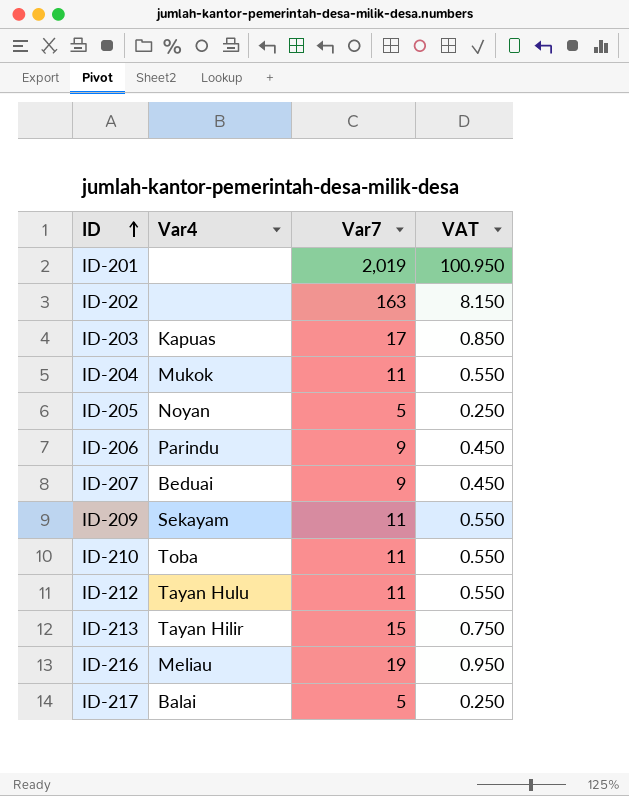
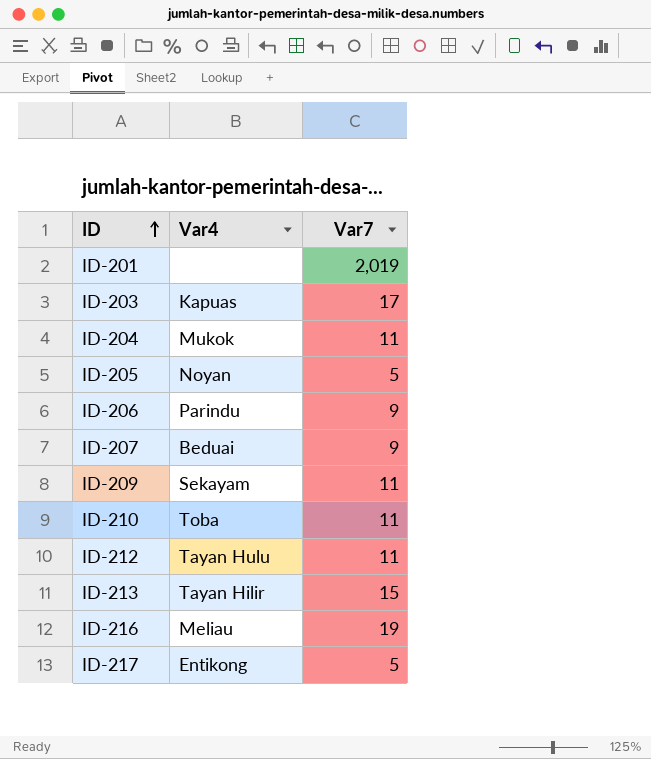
column VAT | formula: [Var7] * 0.05 -> none
row ID-202: none | 163 | 8.150 -> none
ID-217 | Var4: Balai -> Entikong

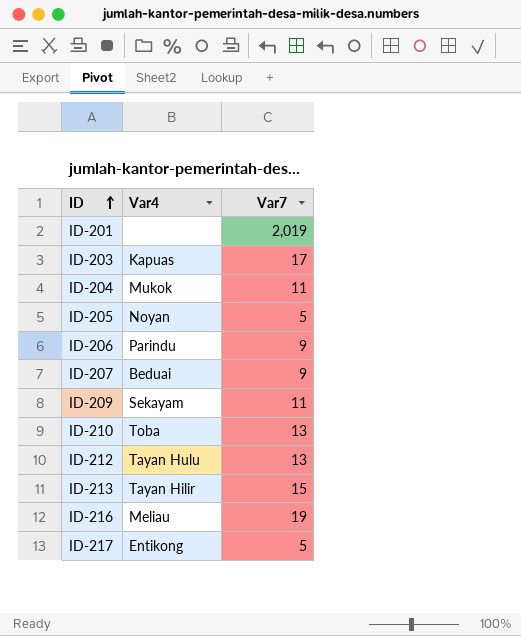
ID-210 | Var7: 11 -> 13
ID-212 | Var7: 11 -> 13

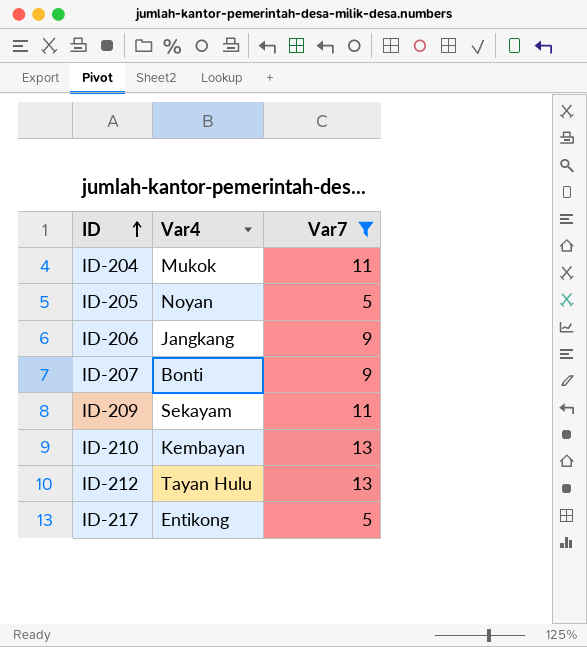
filter: none -> Var7 <= 13
ID-206 | Var4: Parindu -> Jangkang
ID-207 | Var4: Beduai -> Bonti
ID-210 | Var4: Toba -> Kembayan

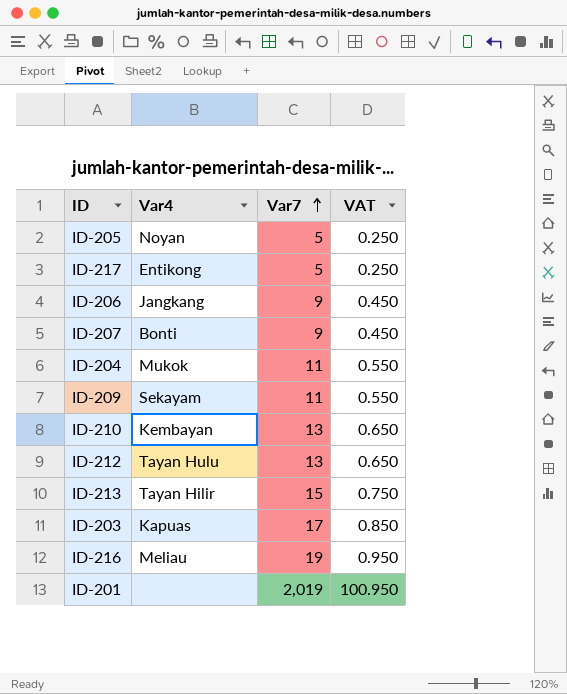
filter: Var7 <= 13 -> none
row order: ID ascending -> Var7 ascending
column VAT | formula: none -> [Var7] * 0.05

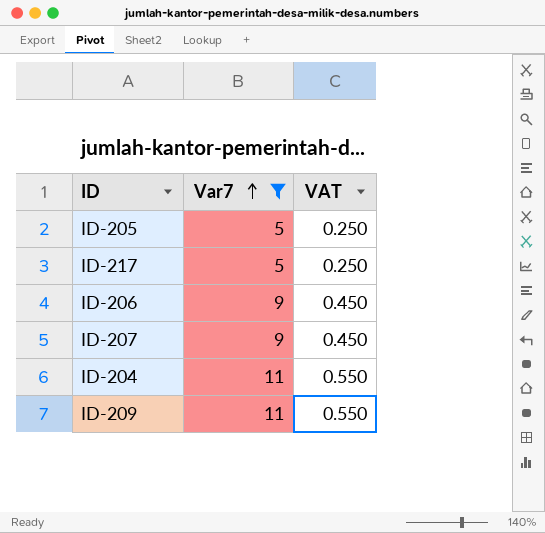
filter: none -> Var7 <= 11
column Var4 | position: 2 -> none

